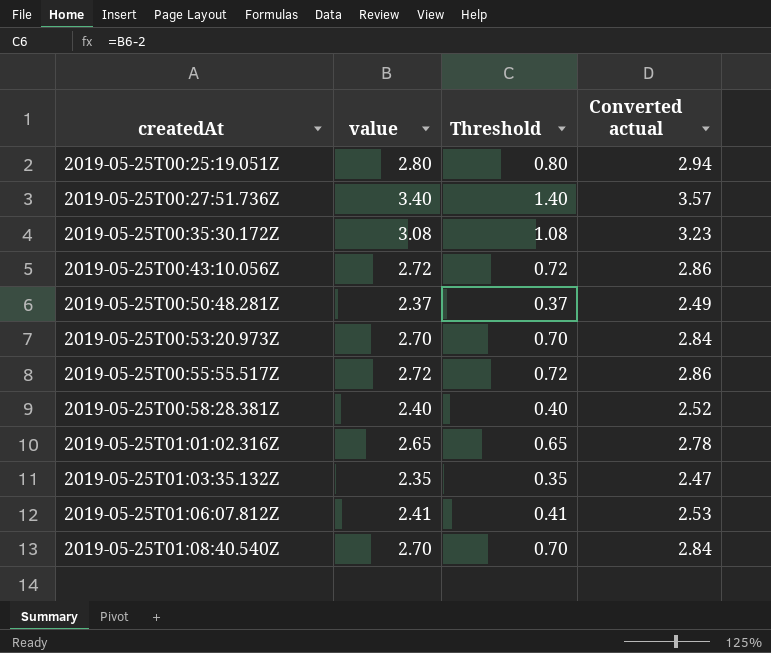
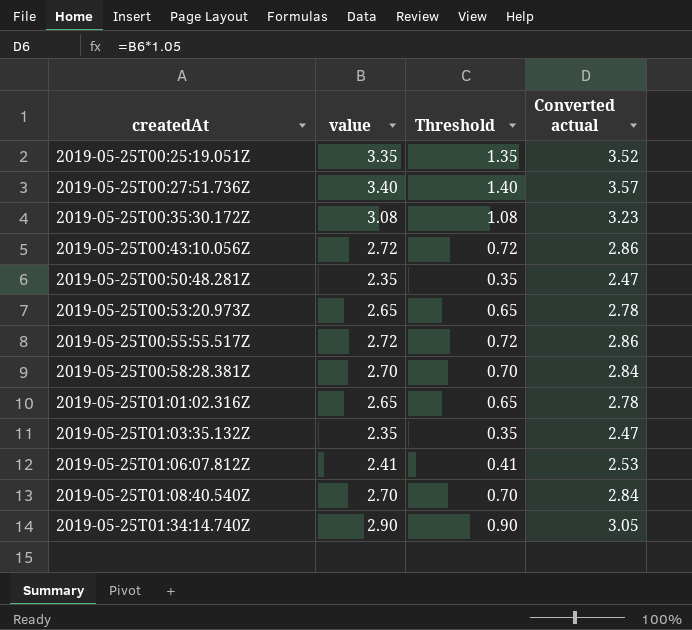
2019-05-25T00:25:19.051Z | value: 2.80 -> 3.35
2019-05-25T00:25:19.051Z | Threshold: 0.80 -> 1.35
2019-05-25T00:25:19.051Z | Converted actual: 2.94 -> 3.52
2019-05-25T00:50:48.281Z | value: 2.37 -> 2.35
2019-05-25T00:50:48.281Z | Threshold: 0.37 -> 0.35
2019-05-25T00:50:48.281Z | Converted actual: 2.49 -> 2.47
2019-05-25T00:53:20.973Z | value: 2.70 -> 2.65
2019-05-25T00:53:20.973Z | Threshold: 0.70 -> 0.65
2019-05-25T00:53:20.973Z | Converted actual: 2.84 -> 2.78
2019-05-25T00:58:28.381Z | value: 2.40 -> 2.70
2019-05-25T00:58:28.381Z | Threshold: 0.40 -> 0.70
2019-05-25T00:58:28.381Z | Converted actual: 2.52 -> 2.84
row 2019-05-25T01:34:14.740Z: none -> 2.90 | 0.90 | 3.05

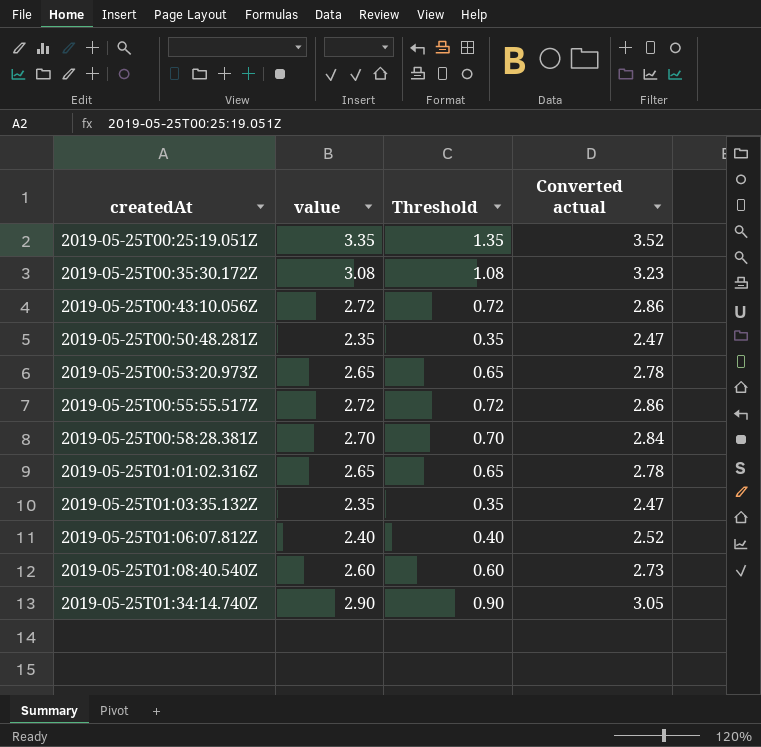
row 2019-05-25T00:27:51.736Z: 3.40 | 1.40 | 3.57 -> none
2019-05-25T01:06:07.812Z | value: 2.41 -> 2.40
2019-05-25T01:06:07.812Z | Threshold: 0.41 -> 0.40
2019-05-25T01:06:07.812Z | Converted actual: 2.53 -> 2.52
2019-05-25T01:08:40.540Z | value: 2.70 -> 2.60
2019-05-25T01:08:40.540Z | Threshold: 0.70 -> 0.60
2019-05-25T01:08:40.540Z | Converted actual: 2.84 -> 2.73

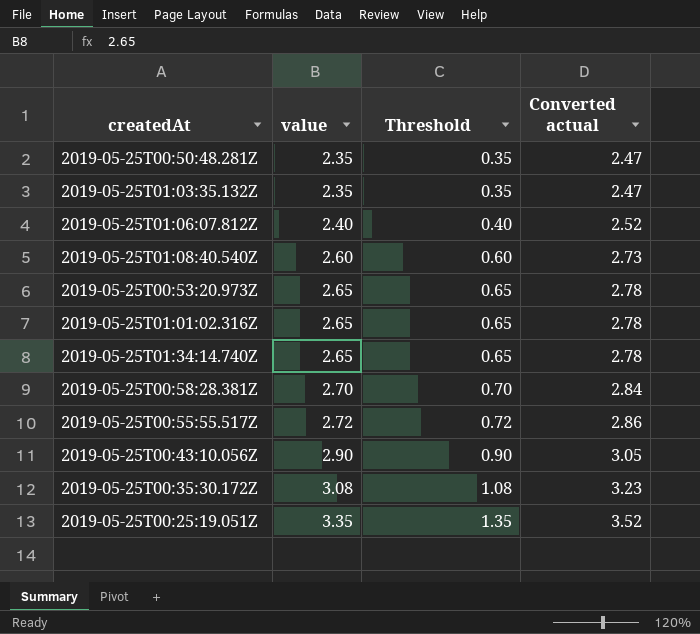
row order: createdAt ascending -> value ascending
2019-05-25T01:34:14.740Z | value: 2.90 -> 2.65
2019-05-25T01:34:14.740Z | Threshold: 0.90 -> 0.65
2019-05-25T01:34:14.740Z | Converted actual: 3.05 -> 2.78
2019-05-25T00:43:10.056Z | value: 2.72 -> 2.90
2019-05-25T00:43:10.056Z | Threshold: 0.72 -> 0.90
2019-05-25T00:43:10.056Z | Converted actual: 2.86 -> 3.05

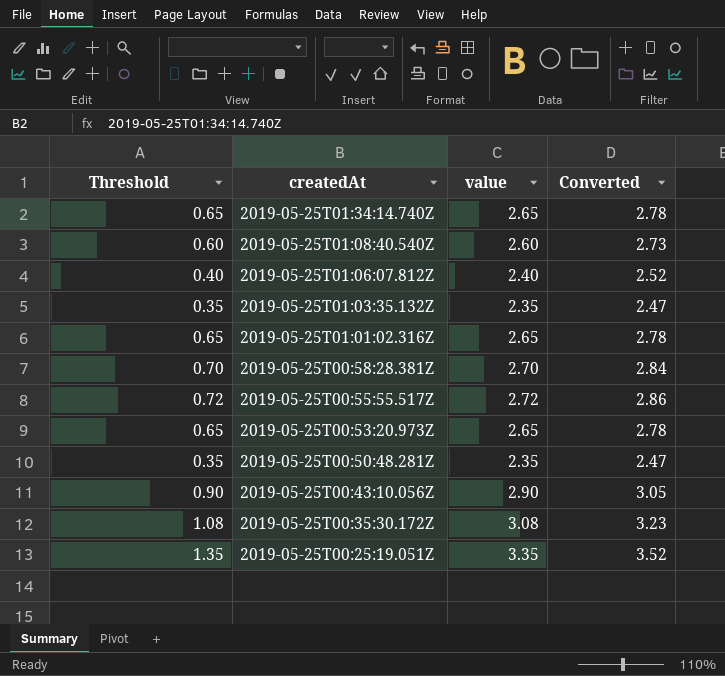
row order: value ascending -> createdAt descending
column Threshold | position: 3 -> 1
column name: Converted actual -> Converted

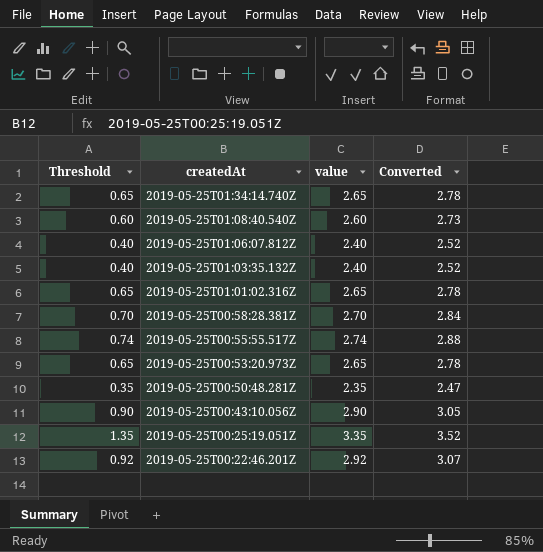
row 2019-05-25T00:35:30.172Z: 1.08 | 3.08 | 3.23 -> none
2019-05-25T01:03:35.132Z | Threshold: 0.35 -> 0.40
2019-05-25T01:03:35.132Z | value: 2.35 -> 2.40
2019-05-25T01:03:35.132Z | Converted: 2.47 -> 2.52
2019-05-25T00:55:55.517Z | Threshold: 0.72 -> 0.74
2019-05-25T00:55:55.517Z | value: 2.72 -> 2.74
2019-05-25T00:55:55.517Z | Converted: 2.86 -> 2.88
row 2019-05-25T00:22:46.201Z: none -> 0.92 | 2.92 | 3.07

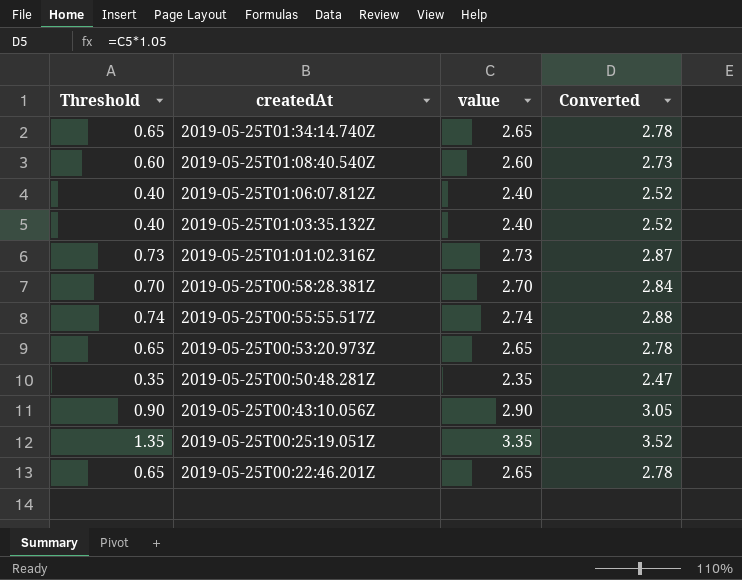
2019-05-25T01:01:02.316Z | Threshold: 0.65 -> 0.73
2019-05-25T01:01:02.316Z | value: 2.65 -> 2.73
2019-05-25T01:01:02.316Z | Converted: 2.78 -> 2.87
2019-05-25T00:22:46.201Z | Threshold: 0.92 -> 0.65
2019-05-25T00:22:46.201Z | value: 2.92 -> 2.65
2019-05-25T00:22:46.201Z | Converted: 3.07 -> 2.78

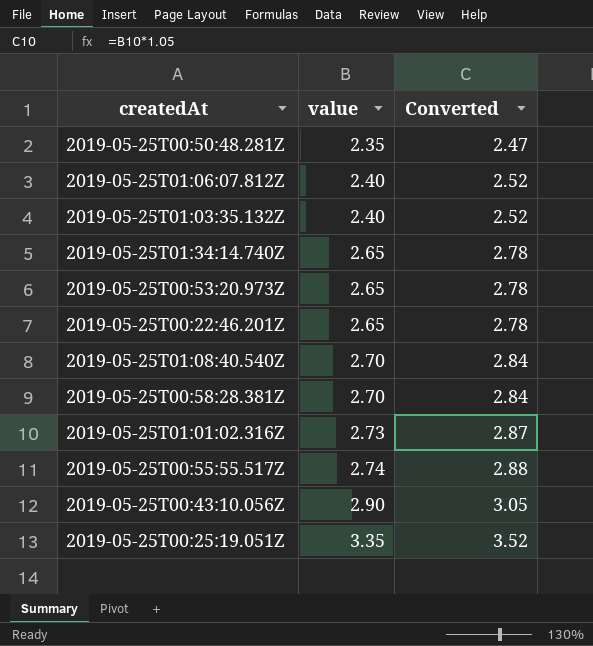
row order: createdAt descending -> value ascending
column Threshold | formula: [value] - 2 -> none
2019-05-25T01:08:40.540Z | value: 2.60 -> 2.70
2019-05-25T01:08:40.540Z | Converted: 2.73 -> 2.84

